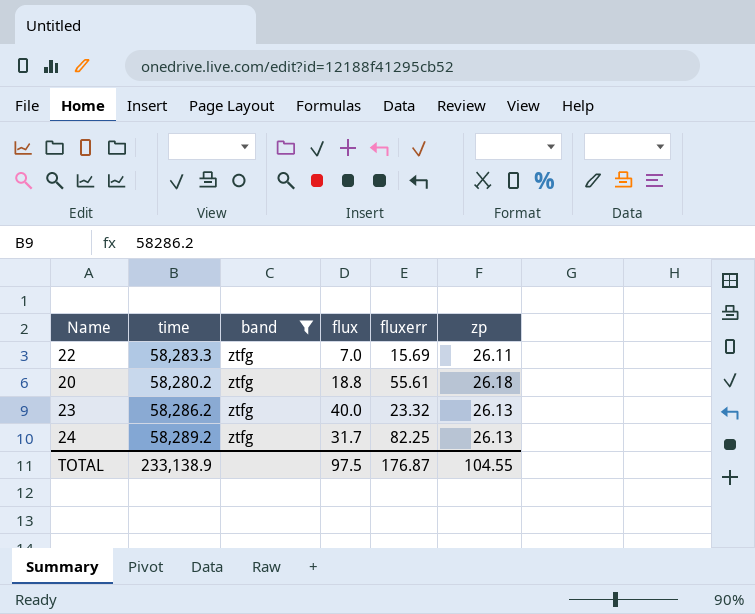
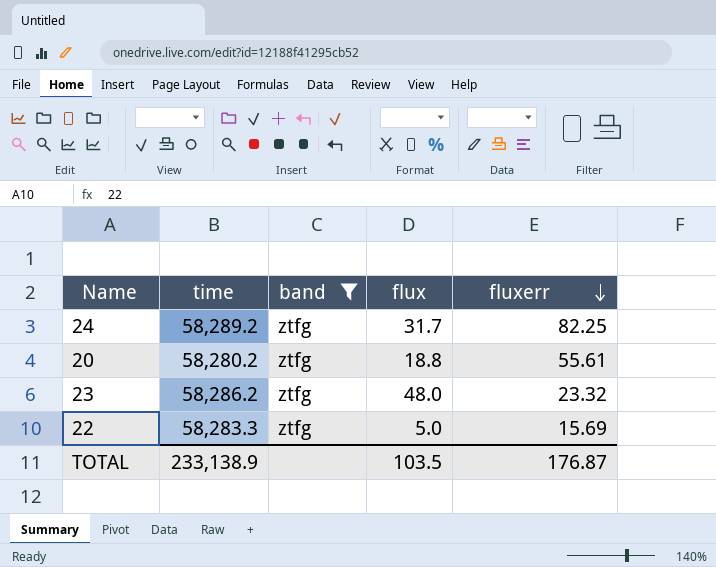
row order: none -> fluxerr descending
column zp | position: 6 -> none
23 | flux: 40.0 -> 48.0
22 | flux: 7.0 -> 5.0
TOTAL | flux: 97.5 -> 103.5

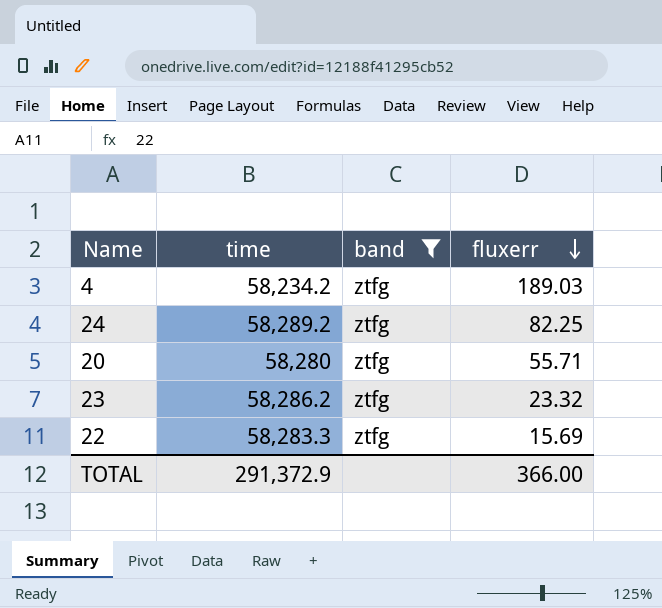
column flux | position: 4 -> none
row 4: none -> 58,234.2 | ztfg | 189.03
20 | time: 58,280.2 -> 58,280
20 | fluxerr: 55.61 -> 55.71
TOTAL | time: 233,138.9 -> 291,372.9
TOTAL | fluxerr: 176.87 -> 366.00

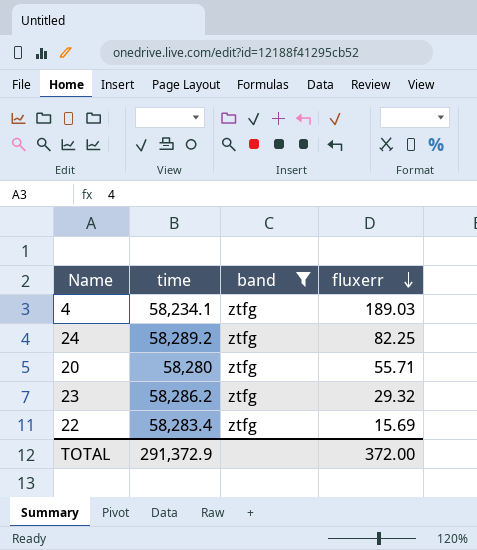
4 | time: 58,234.2 -> 58,234.1
23 | fluxerr: 23.32 -> 29.32
22 | time: 58,283.3 -> 58,283.4
TOTAL | fluxerr: 366.00 -> 372.00

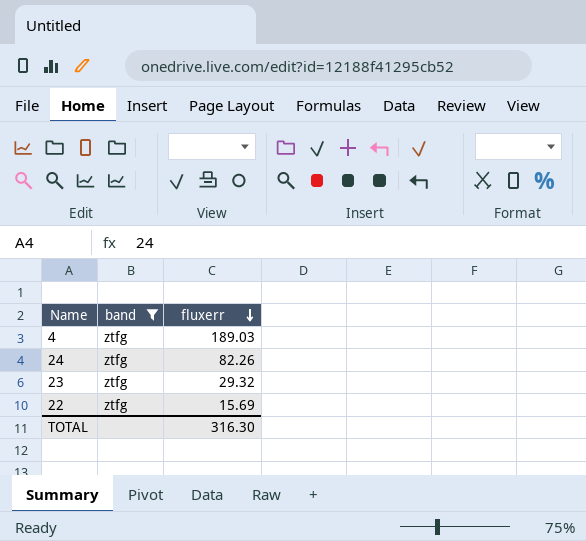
column time | position: 2 -> none
row 20: 58,280 | ztfg | 55.71 -> none
24 | fluxerr: 82.25 -> 82.26
TOTAL | fluxerr: 372.00 -> 316.30

